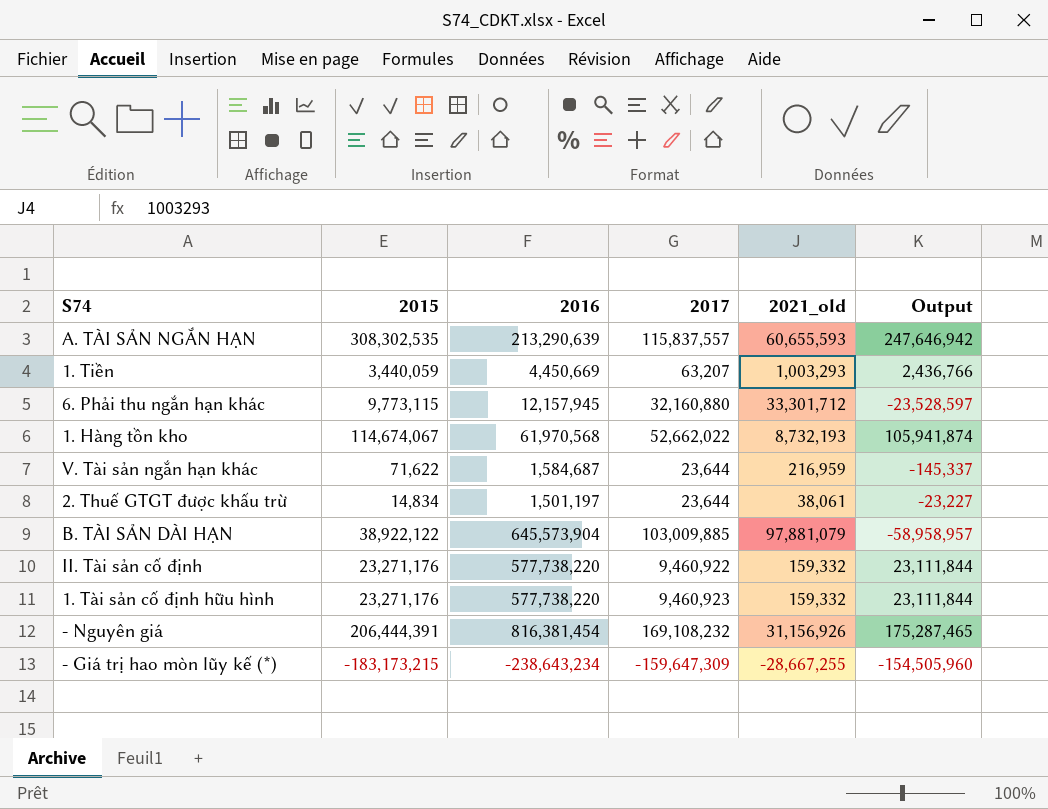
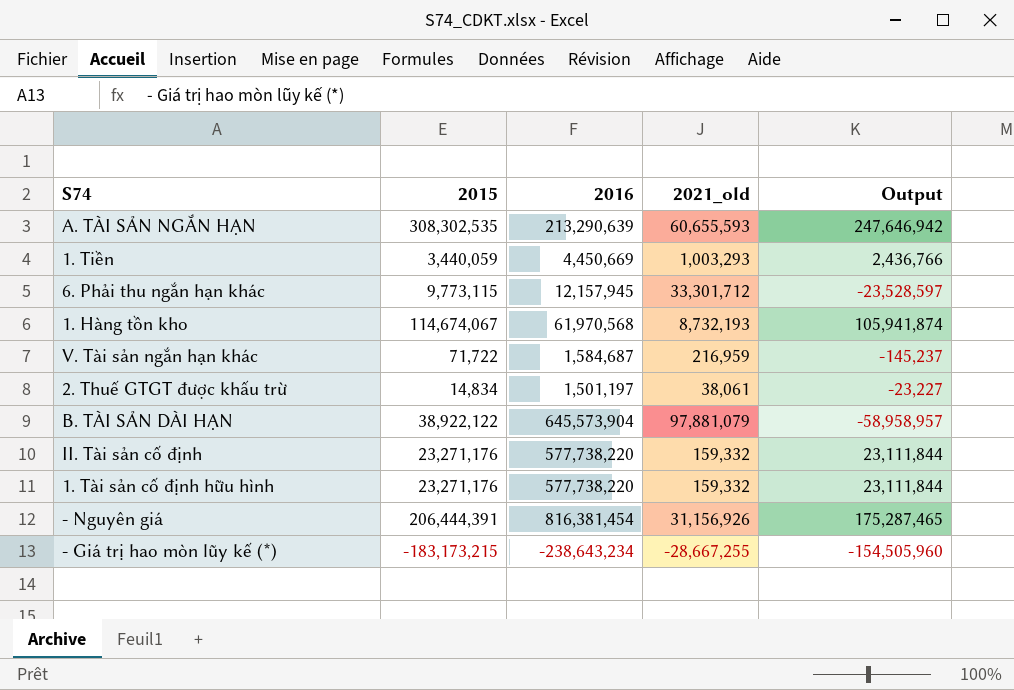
column 2017 | position: 4 -> none
V. Tài sản ngắn hạn khác | 2015: 71,622 -> 71,722
V. Tài sản ngắn hạn khác | Output: -145,337 -> -145,237

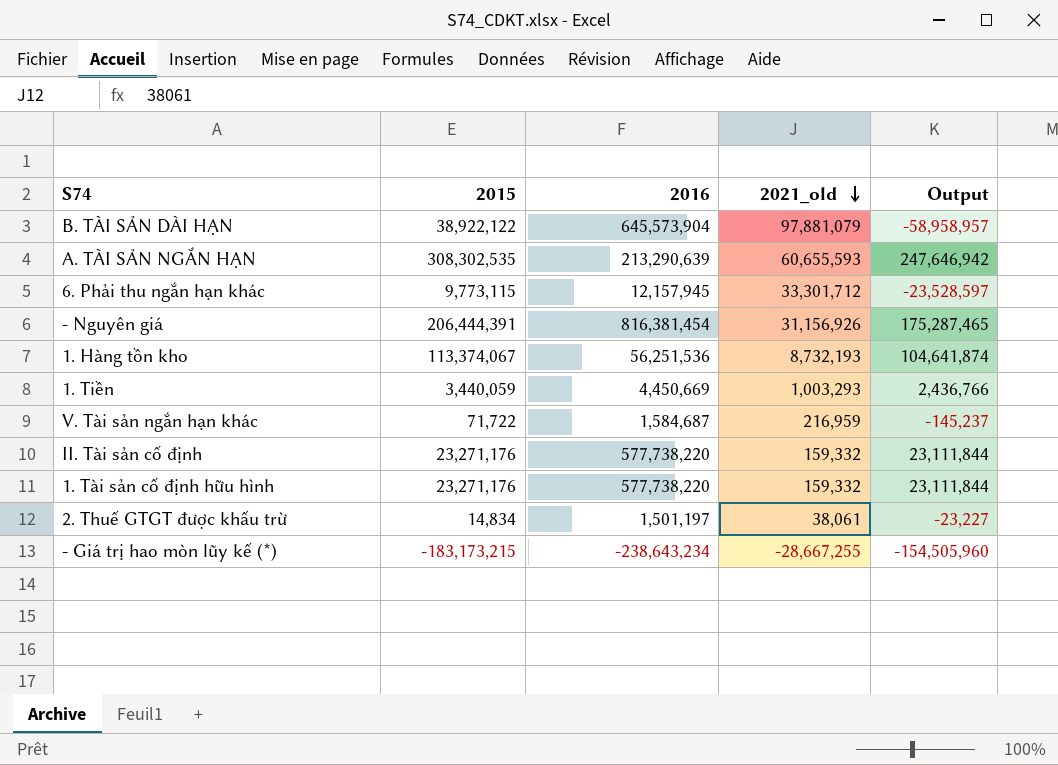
row order: none -> 2021_old descending
1. Hàng tồn kho | 2015: 114,674,067 -> 113,374,067
1. Hàng tồn kho | 2016: 61,970,568 -> 56,251,536
1. Hàng tồn kho | Output: 105,941,874 -> 104,641,874

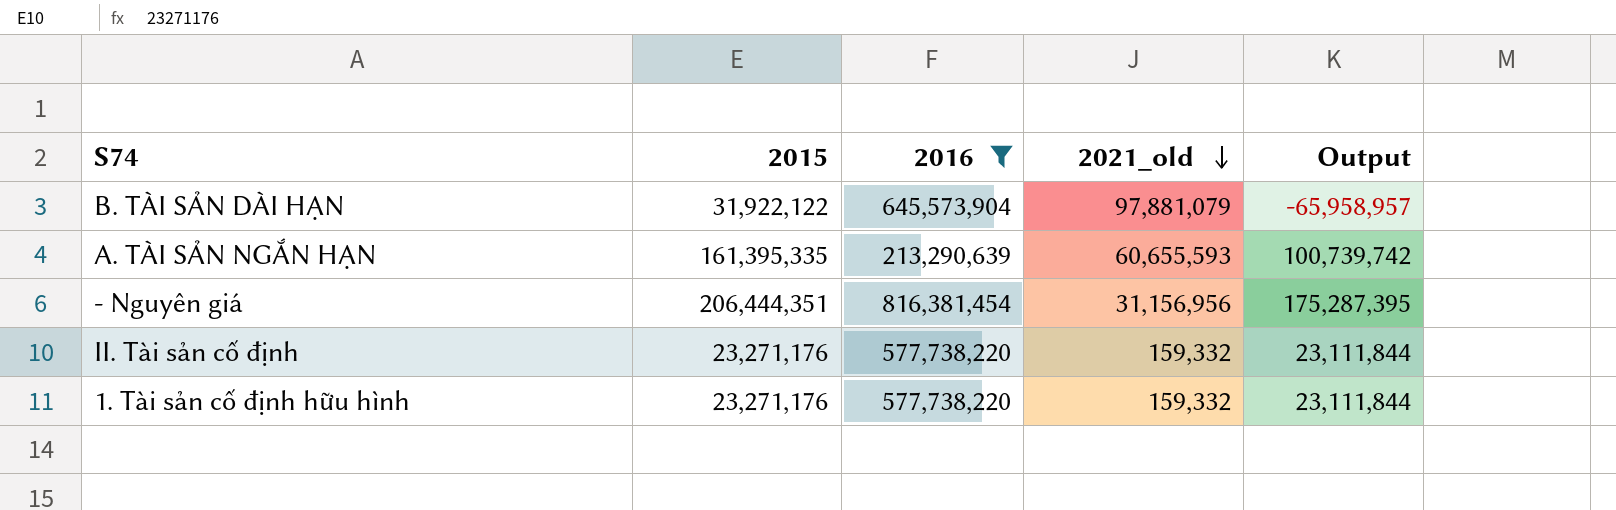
filter: none -> 2016 >= 213,290,639
B. TÀI SẢN DÀI HẠN | 2015: 38,922,122 -> 31,922,122
B. TÀI SẢN DÀI HẠN | Output: -58,958,957 -> -65,958,957
A. TÀI SẢN NGẮN HẠN | 2015: 308,302,535 -> 161,395,335
A. TÀI SẢN NGẮN HẠN | Output: 247,646,942 -> 100,739,742
- Nguyên giá | 2015: 206,444,391 -> 206,444,351
- Nguyên giá | 2021_old: 31,156,926 -> 31,156,956
- Nguyên giá | Output: 175,287,465 -> 175,287,395

